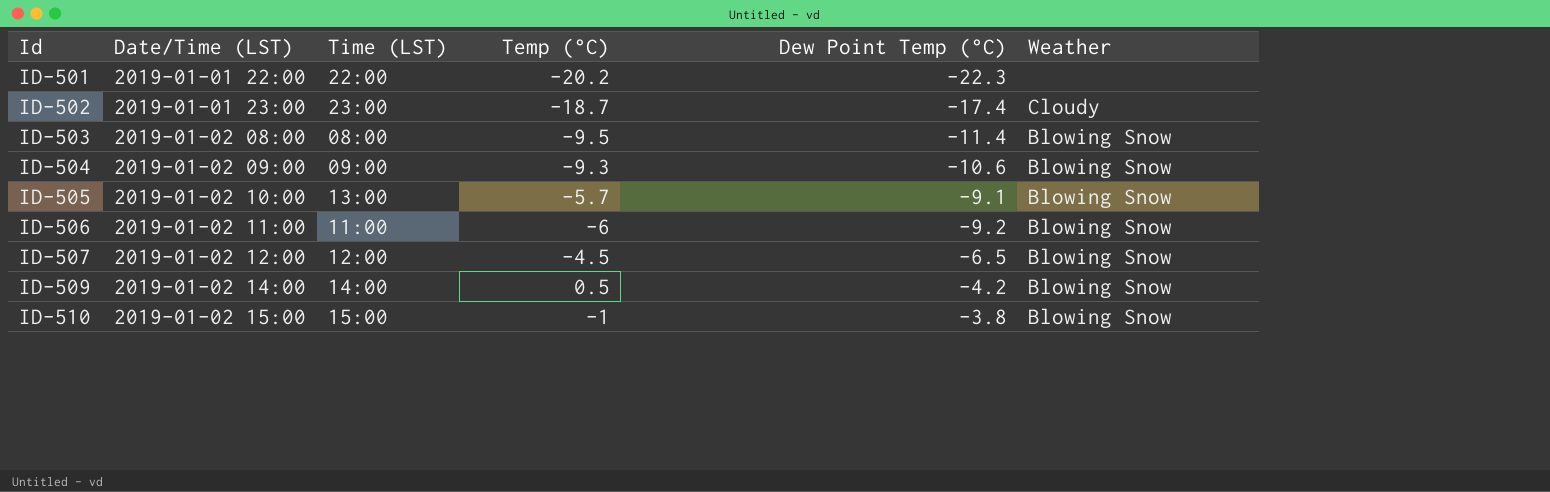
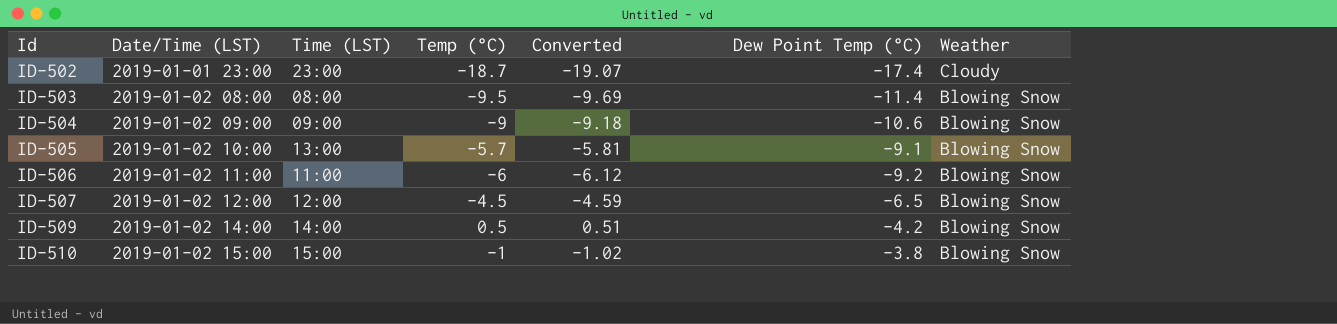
column Converted | formula: none -> [Temp (°C)] * 1.02
row ID-501: 2019-01-01 22:00 | 22:00 | -20.2 | -22.3 | none -> none
ID-504 | Temp (°C): -9.3 -> -9

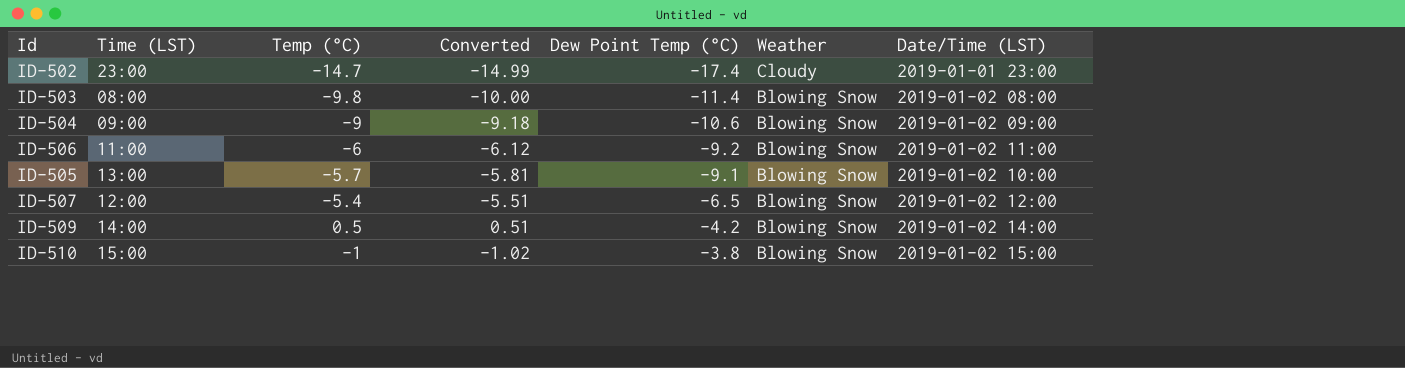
row order: Id ascending -> Dew Point Temp (°C) ascending
column Date/Time (LST) | position: 2 -> 7
ID-502 | Temp (°C): -18.7 -> -14.7
ID-502 | Converted: -19.07 -> -14.99
ID-503 | Temp (°C): -9.5 -> -9.8
ID-503 | Converted: -9.69 -> -10.00
ID-507 | Temp (°C): -4.5 -> -5.4
ID-507 | Converted: -4.59 -> -5.51

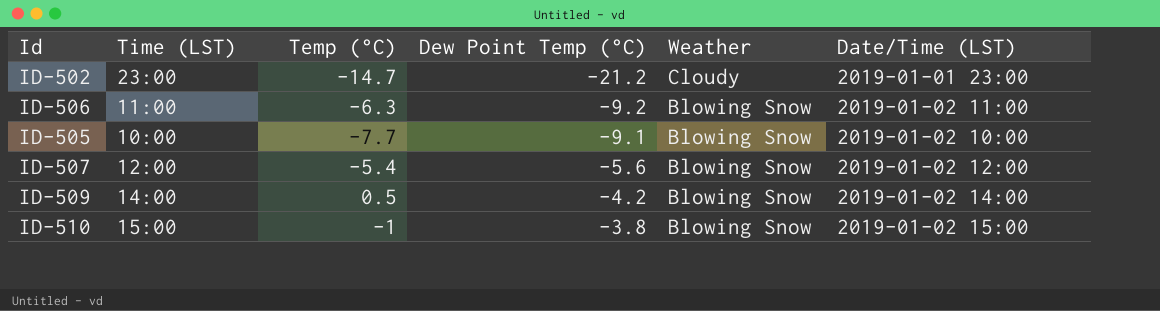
column Converted | formula: [Temp (°C)] * 1.02 -> none
row ID-503: 08:00 | -9.8 | -10.00 | -11.4 | Blowing Snow | 2019-01-02 08:00 -> none
row ID-504: 09:00 | -9 | -9.18 | -10.6 | Blowing Snow | 2019-01-02 09:00 -> none
ID-502 | Dew Point Temp (°C): -17.4 -> -21.2
ID-506 | Temp (°C): -6 -> -6.3
ID-505 | Time (LST): 13:00 -> 10:00
ID-505 | Temp (°C): -5.7 -> -7.7
ID-507 | Dew Point Temp (°C): -6.5 -> -5.6

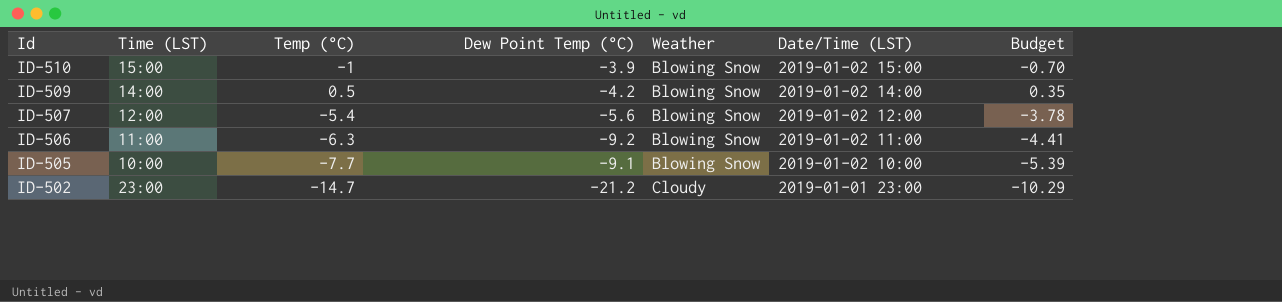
row order: Dew Point Temp (°C) ascending -> Id descending
column Budget | formula: none -> [Temp (°C)] * 0.7
ID-510 | Dew Point Temp (°C): -3.8 -> -3.9

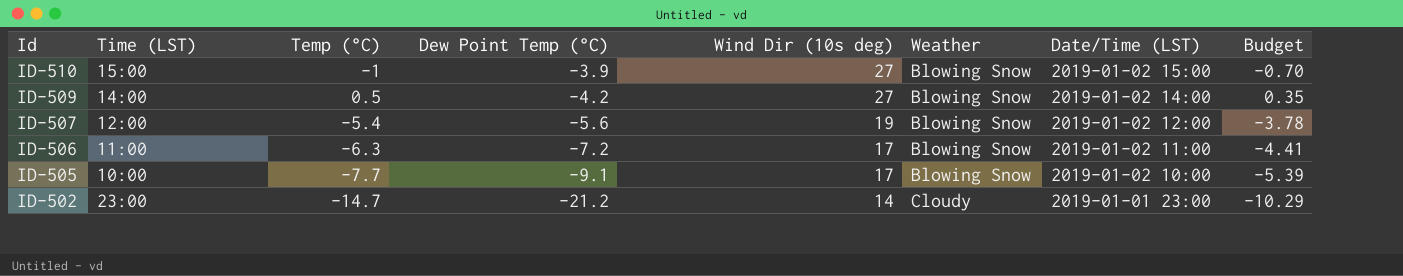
column Wind Dir (10s deg) | position: none -> 5
ID-506 | Dew Point Temp (°C): -9.2 -> -7.2

